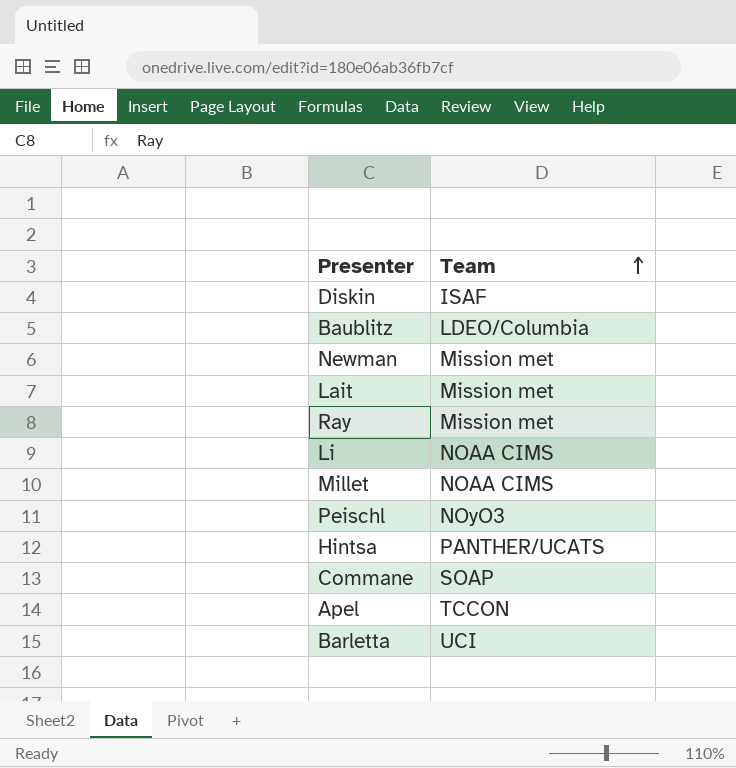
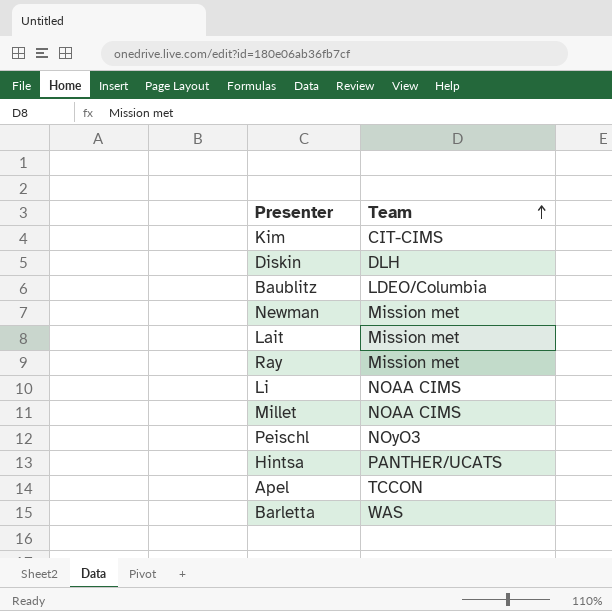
row Commane: SOAP -> none
row Kim: none -> CIT-CIMS
Diskin | Team: ISAF -> DLH
Barletta | Team: UCI -> WAS

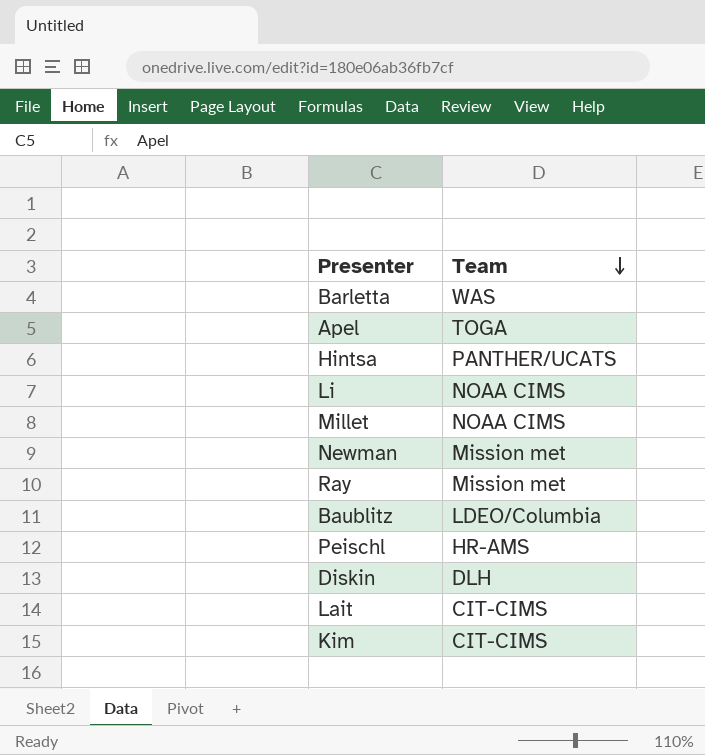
row order: Team ascending -> Team descending
Apel | Team: TCCON -> TOGA
Peischl | Team: NOyO3 -> HR-AMS
Lait | Team: Mission met -> CIT-CIMS

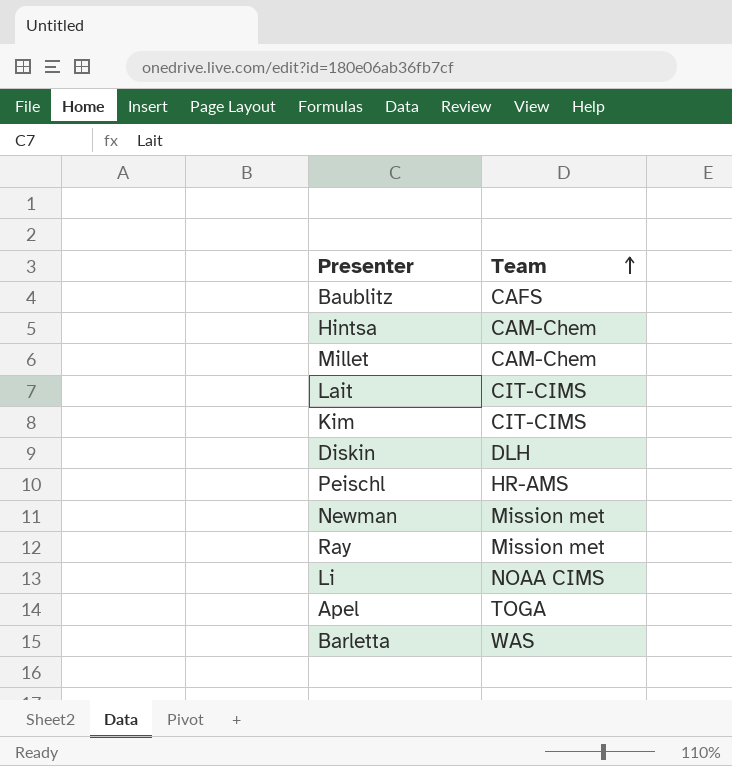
row order: Team descending -> Team ascending
Baublitz | Team: LDEO/Columbia -> CAFS
Hintsa | Team: PANTHER/UCATS -> CAM-Chem
Millet | Team: NOAA CIMS -> CAM-Chem

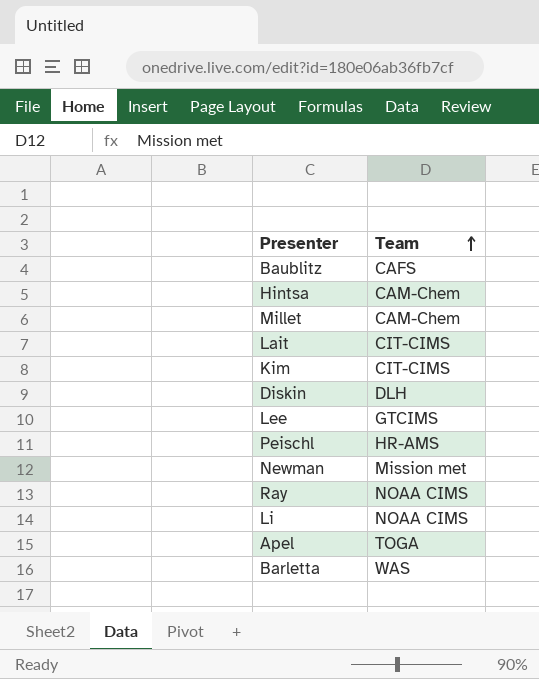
row Lee: none -> GTCIMS
Ray | Team: Mission met -> NOAA CIMS

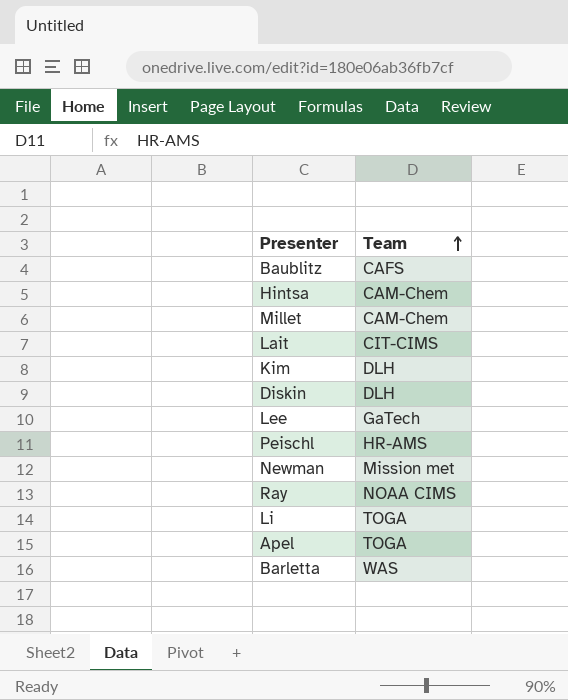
Kim | Team: CIT-CIMS -> DLH
Lee | Team: GTCIMS -> GaTech
Li | Team: NOAA CIMS -> TOGA

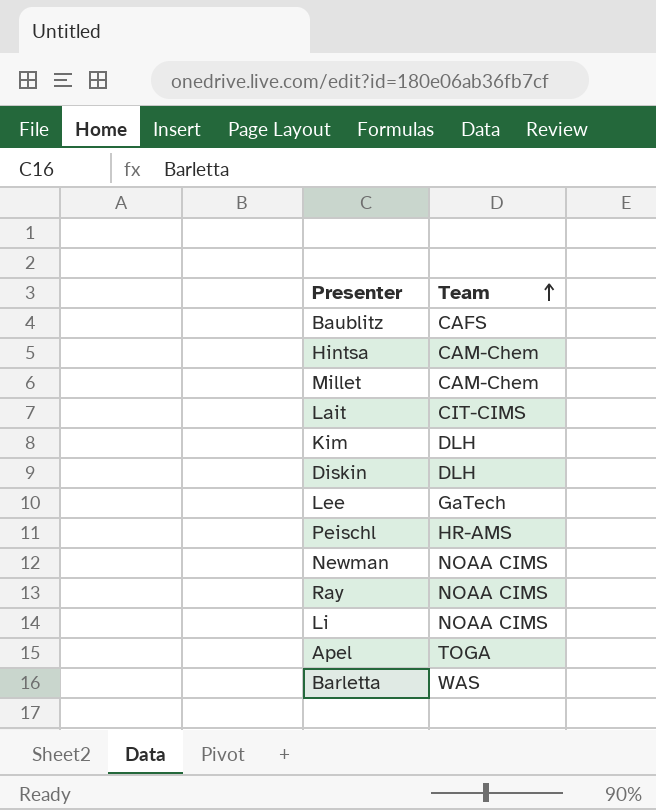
Newman | Team: Mission met -> NOAA CIMS
Li | Team: TOGA -> NOAA CIMS

